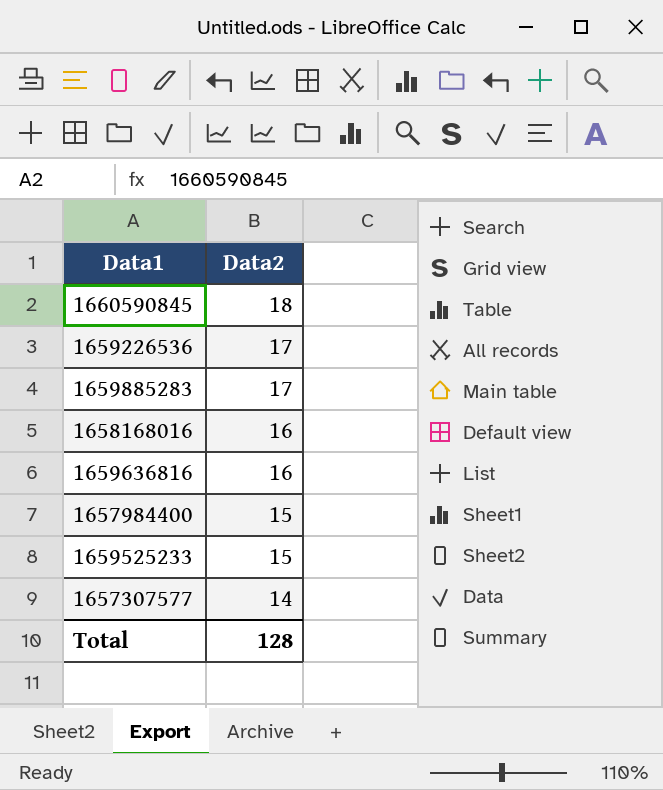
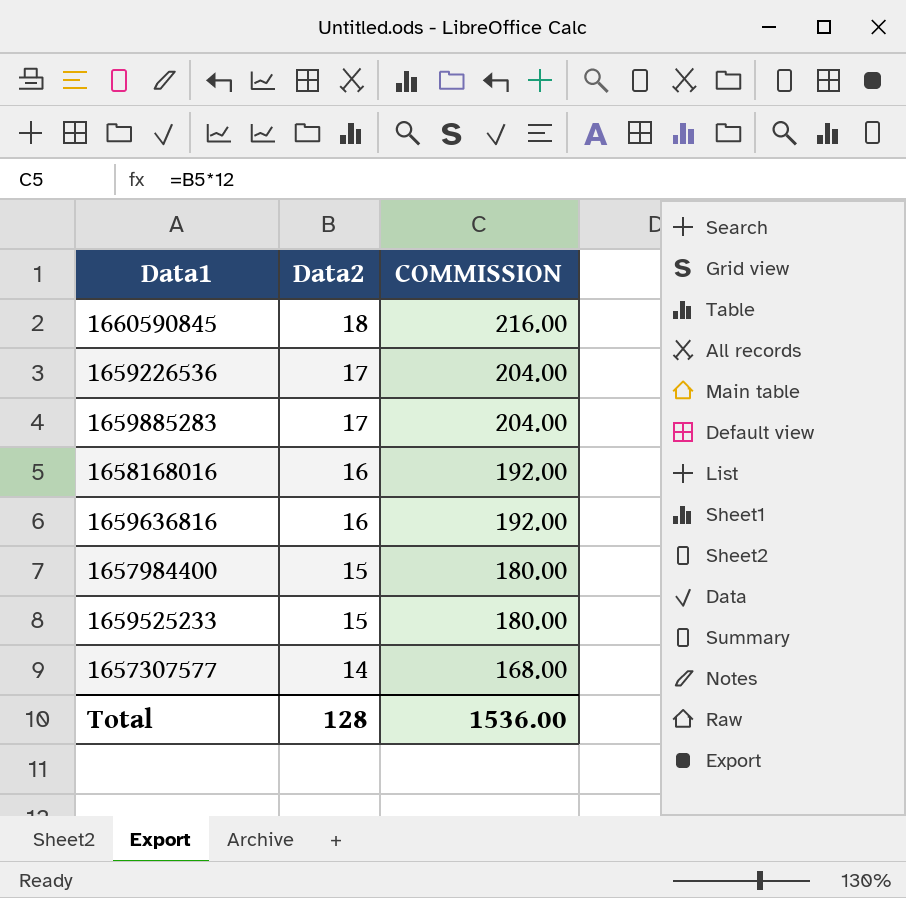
column COMMISSION | formula: none -> [Data2] * 12

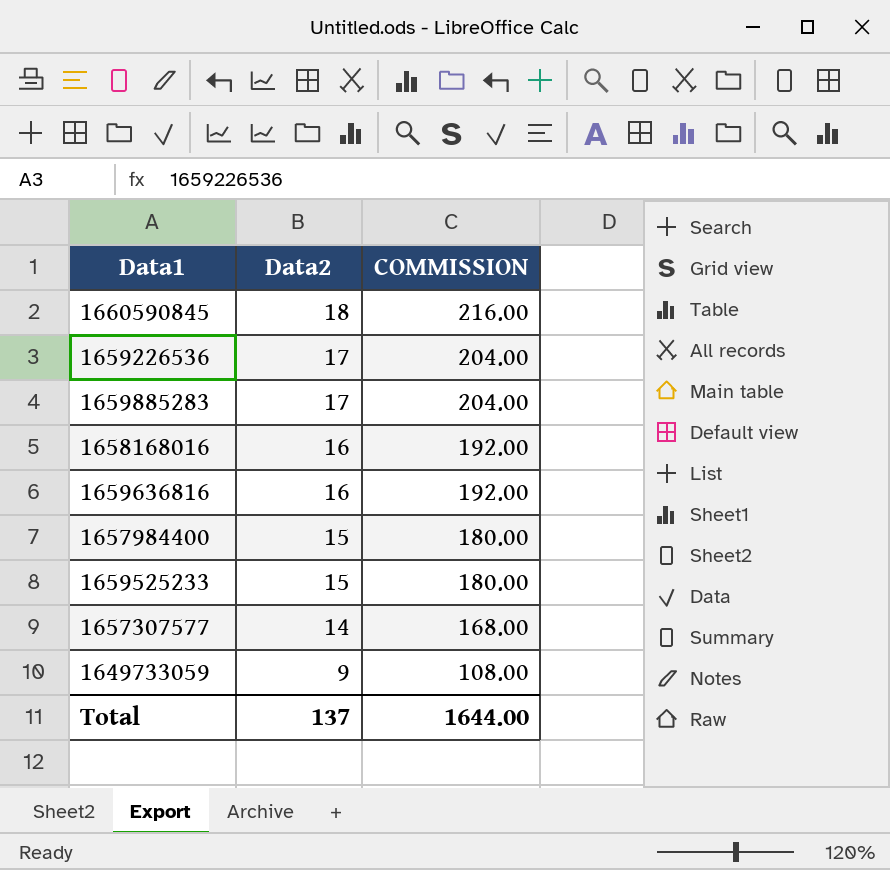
row 1649733059: none -> 9 | 108.00
Total | Data2: 128 -> 137
Total | COMMISSION: 1536.00 -> 1644.00

